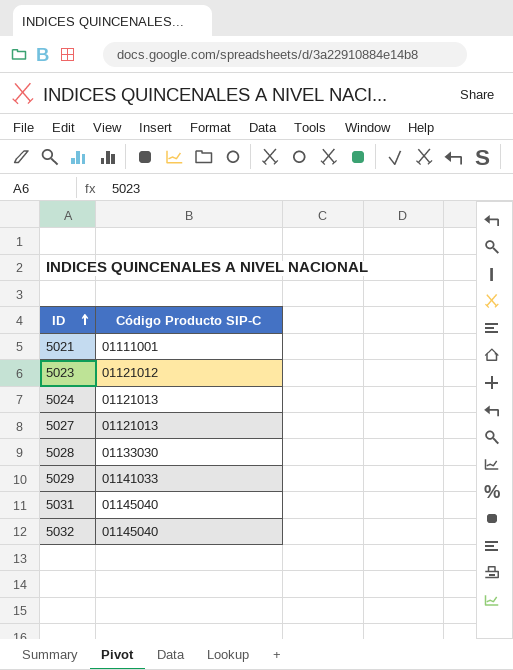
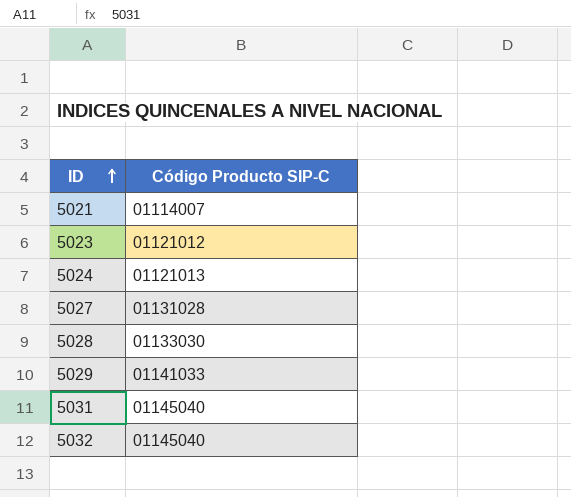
5021 | Código Producto SIP-C: 01111001 -> 01114007
5027 | Código Producto SIP-C: 01121013 -> 01131028

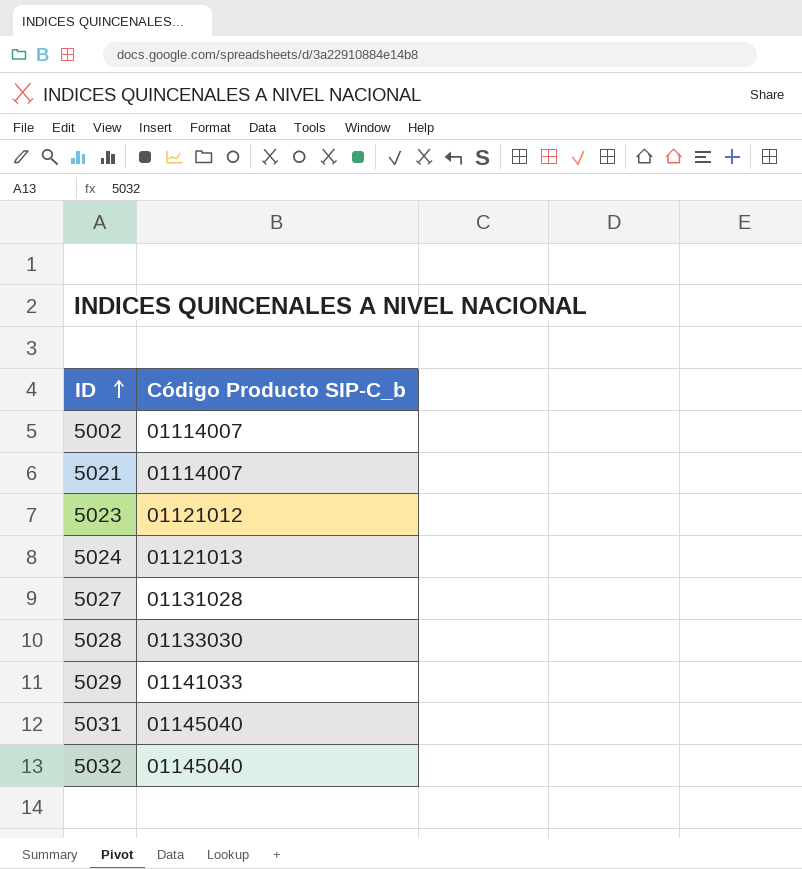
column name: Código Producto SIP-C -> Código Producto SIP-C_b
row 5002: none -> 01114007

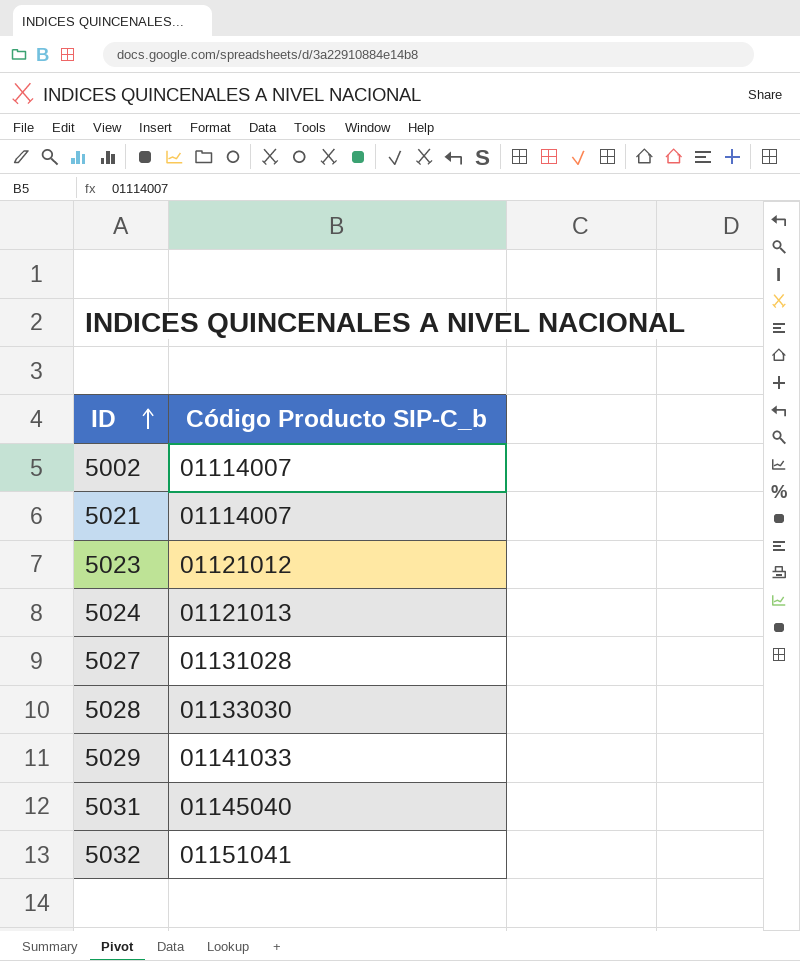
5032 | Código Producto SIP-C_b: 01145040 -> 01151041

